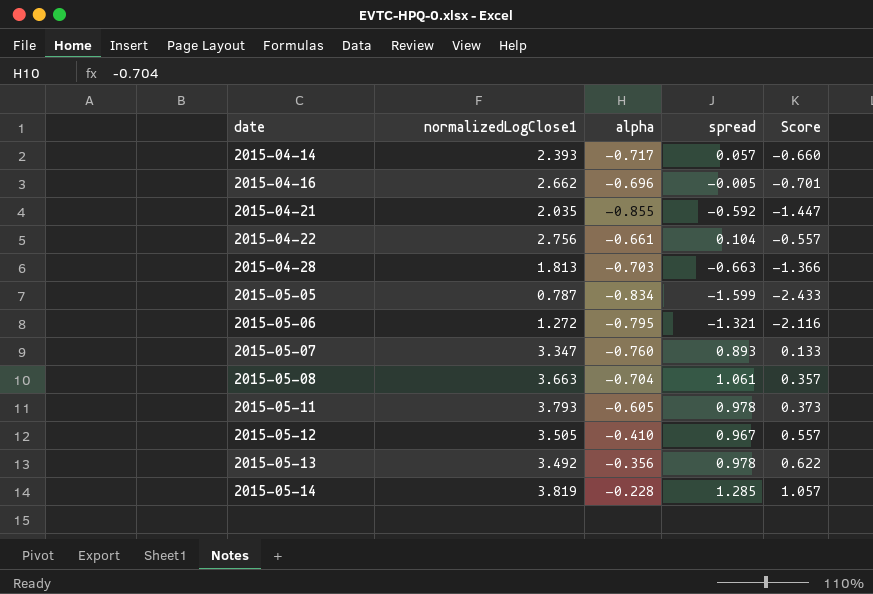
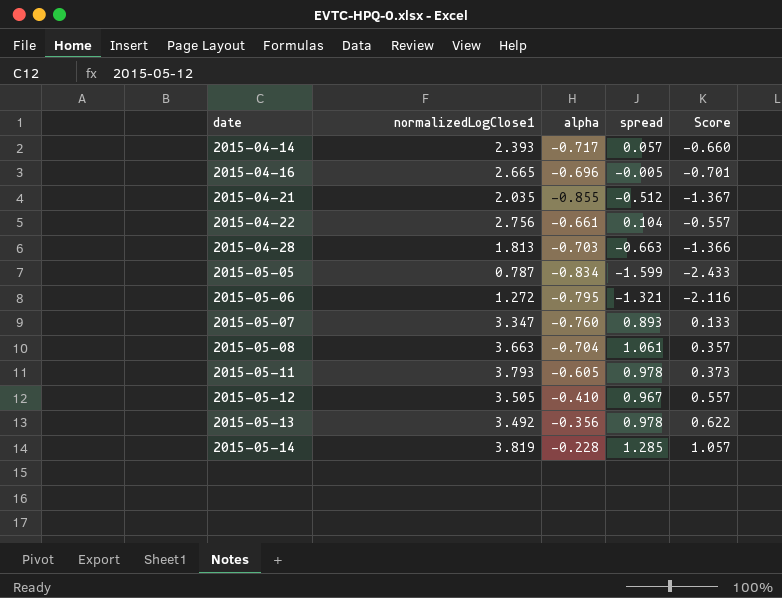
2015-04-16 | normalizedLogClose1: 2.662 -> 2.665
2015-04-21 | spread: -0.592 -> -0.512
2015-04-21 | Score: -1.447 -> -1.367

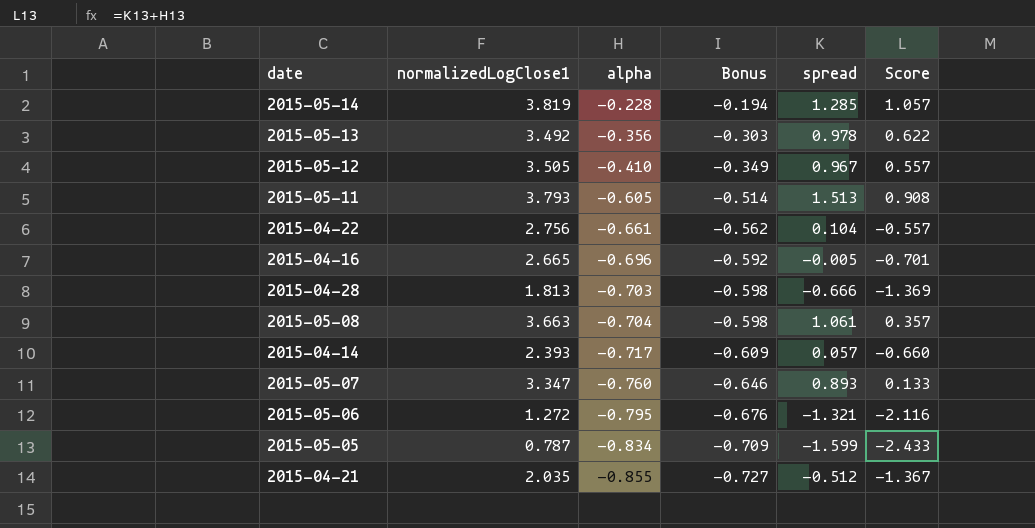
row order: date ascending -> alpha descending
column Bonus | formula: none -> [alpha] * 0.85
2015-05-11 | spread: 0.978 -> 1.513
2015-05-11 | Score: 0.373 -> 0.908
2015-04-28 | spread: -0.663 -> -0.666
2015-04-28 | Score: -1.366 -> -1.369

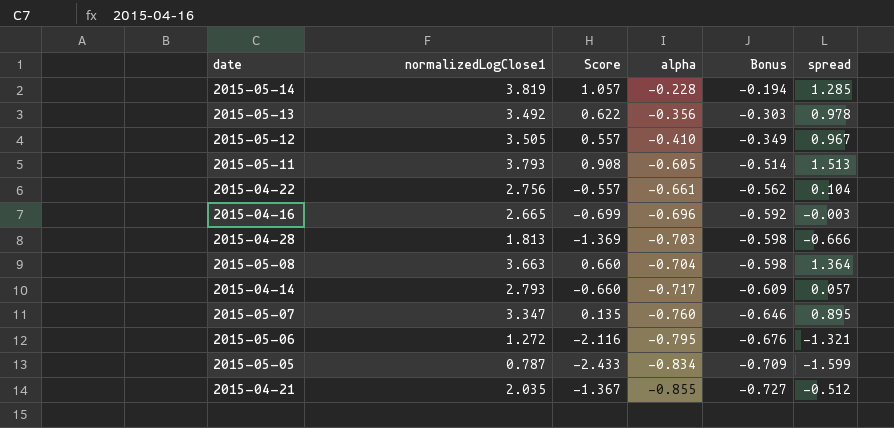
column Score | position: 6 -> 3
2015-04-16 | Score: -0.701 -> -0.699
2015-04-16 | spread: -0.005 -> -0.003
2015-05-08 | Score: 0.357 -> 0.660
2015-05-08 | spread: 1.061 -> 1.364
2015-04-14 | normalizedLogClose1: 2.393 -> 2.793
2015-05-07 | Score: 0.133 -> 0.135
2015-05-07 | spread: 0.893 -> 0.895

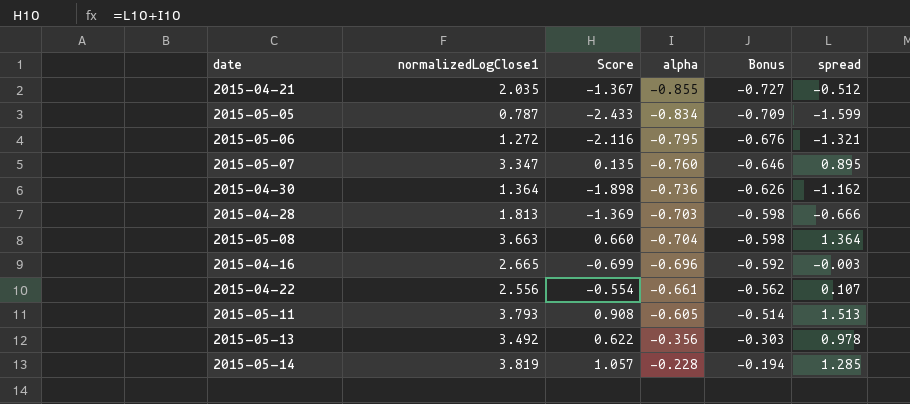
row order: alpha descending -> Bonus ascending
row 2015-05-12: 3.505 | 0.557 | -0.410 | -0.349 | 0.967 -> none
row 2015-04-14: 2.793 | -0.660 | -0.717 | -0.609 | 0.057 -> none
row 2015-04-30: none -> 1.364 | -1.898 | -0.736 | -0.626 | -1.162
2015-04-22 | normalizedLogClose1: 2.756 -> 2.556
2015-04-22 | Score: -0.557 -> -0.554
2015-04-22 | spread: 0.104 -> 0.107

